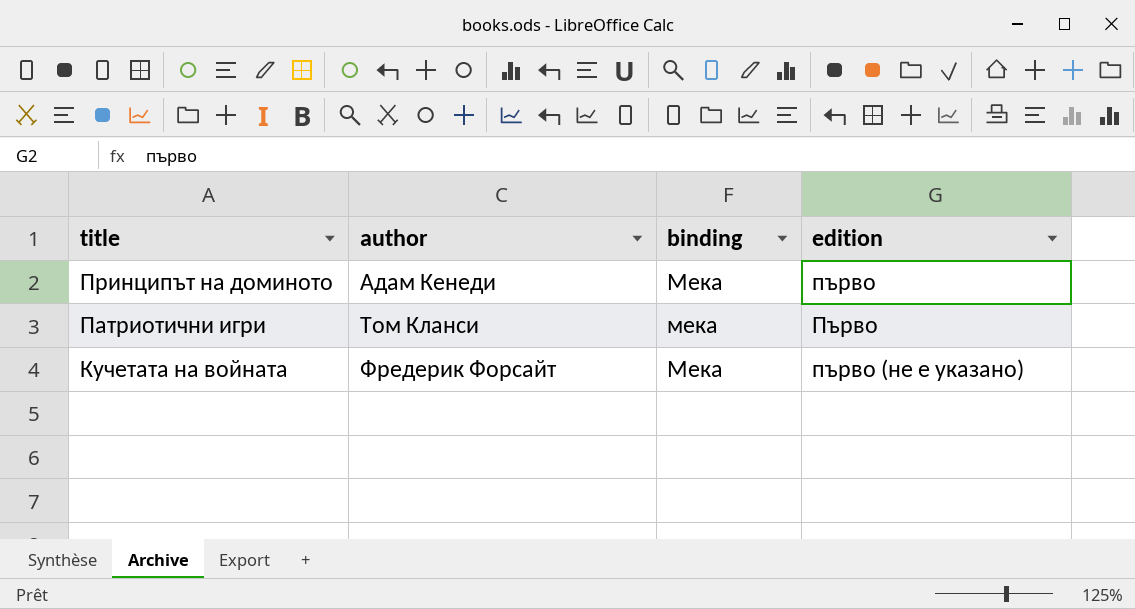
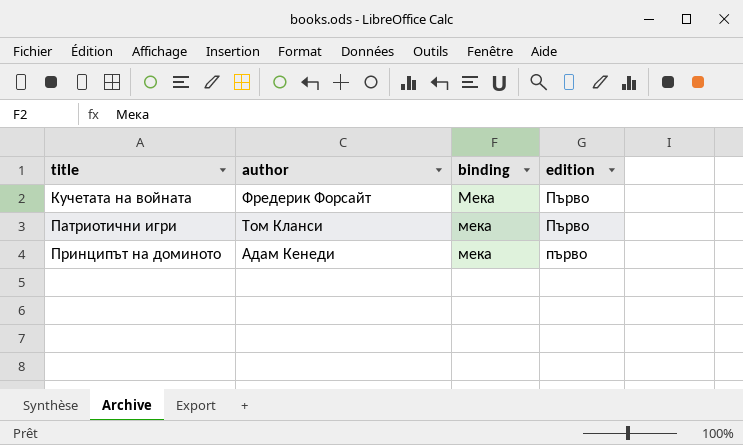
row order: title descending -> title ascending
Кучетата на войната | edition: първо (не е указано) -> Първо
Принципът на доминото | binding: Мека -> мека

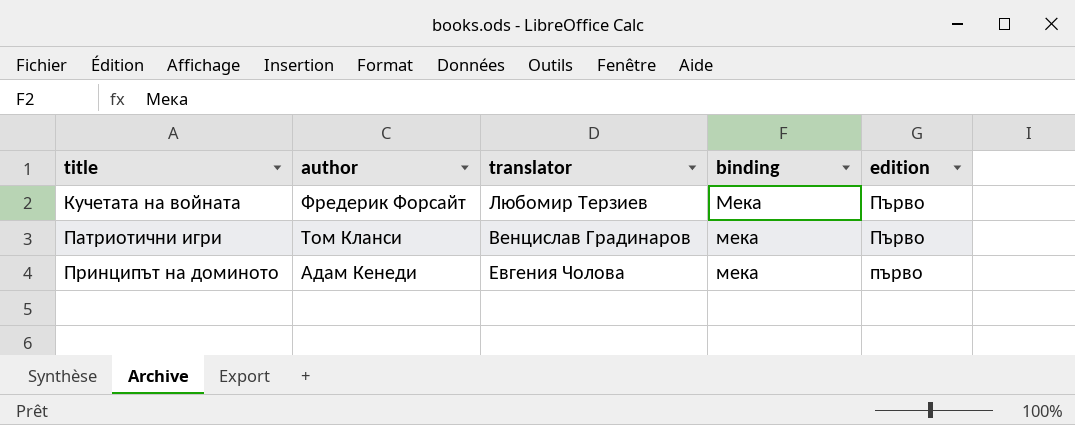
column translator | position: none -> 3

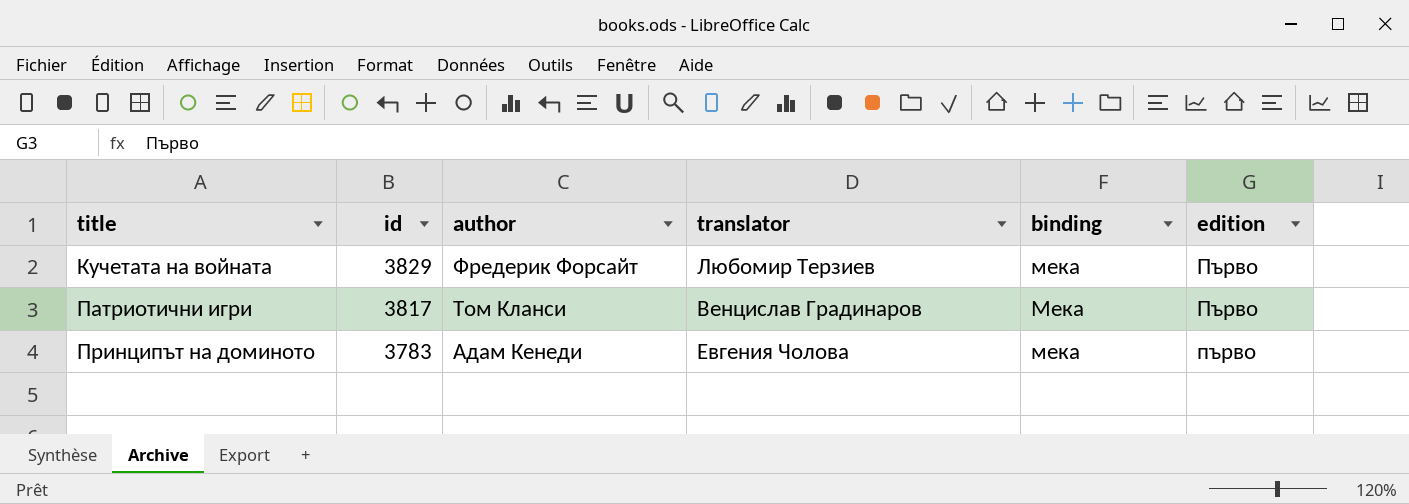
column id | position: none -> 2
Кучетата на войната | binding: Мека -> мека
Патриотични игри | binding: мека -> Мека

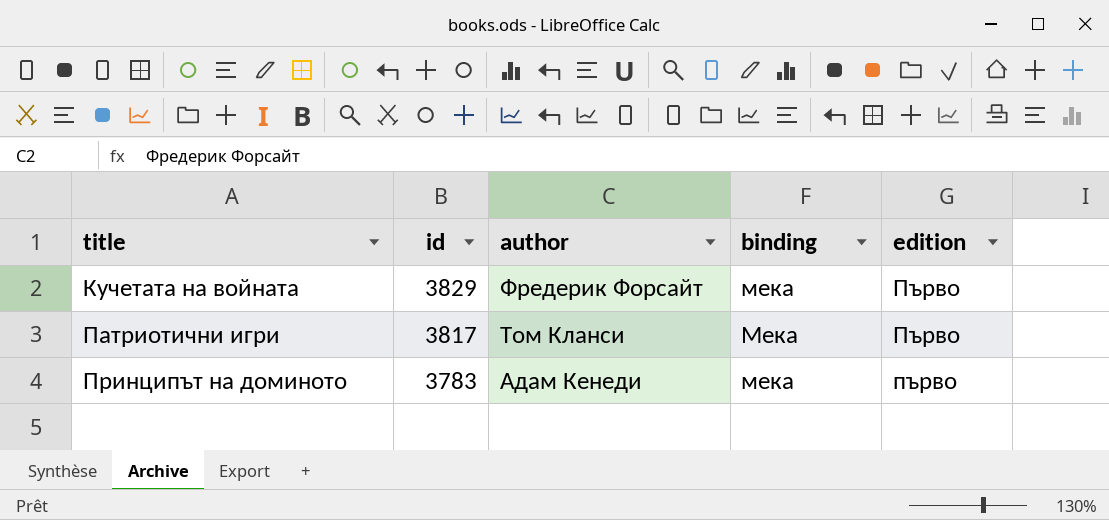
column translator | position: 4 -> none

